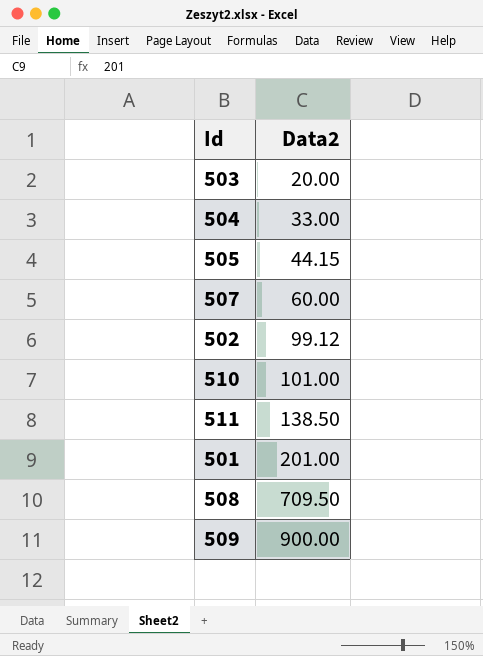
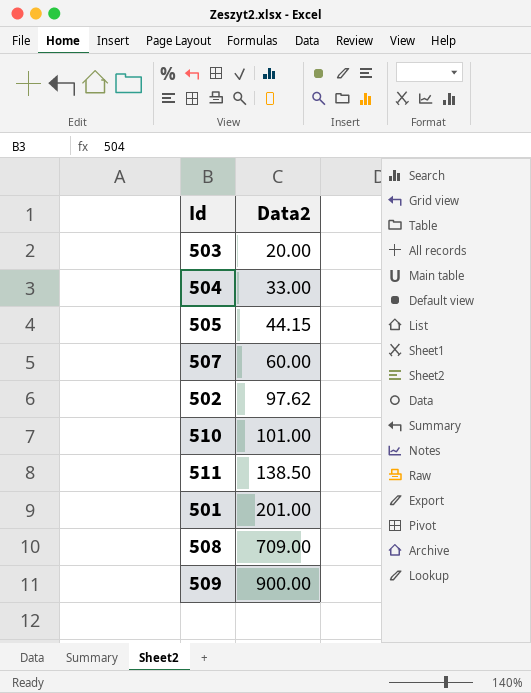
502 | Data2: 99.12 -> 97.62
508 | Data2: 709.50 -> 709.00

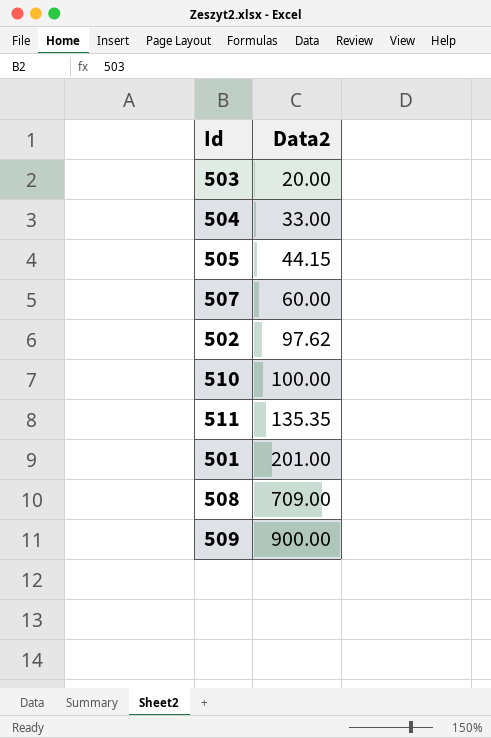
510 | Data2: 101.00 -> 100.00
511 | Data2: 138.50 -> 135.35

